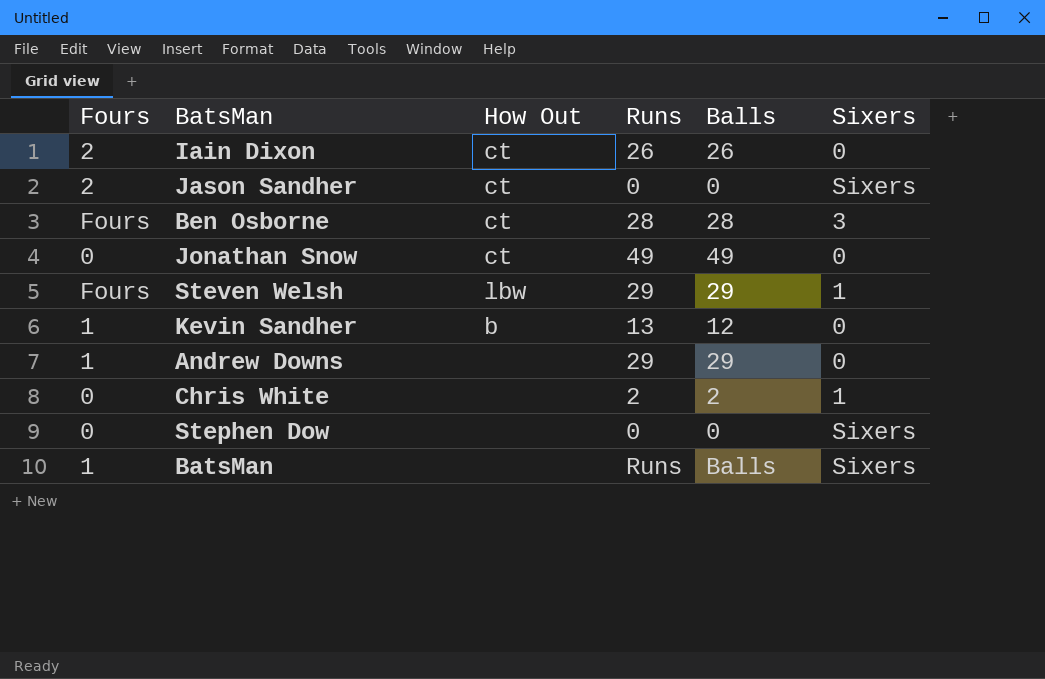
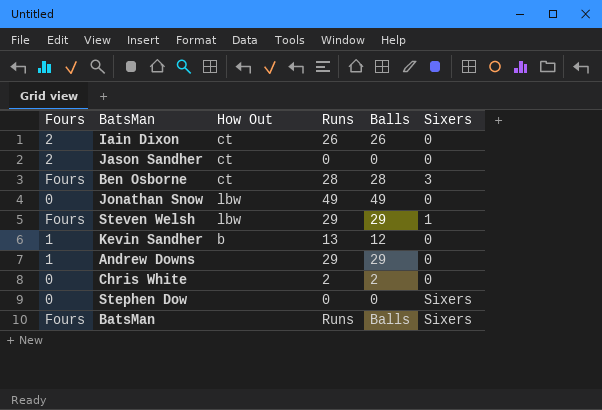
Jason Sandher | Sixers: Sixers -> 0
Jonathan Snow | How Out: ct -> lbw
Chris White | Sixers: 1 -> 0
BatsMan | Fours: 1 -> Fours

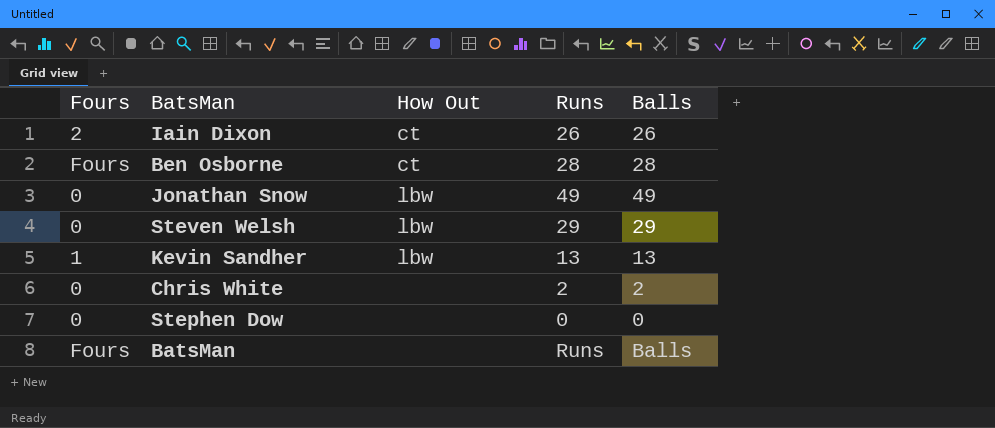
column Sixers | position: 6 -> none
row Jason Sandher: 2 | ct | 0 | 0 | 0 -> none
row Andrew Downs: 1 | none | 29 | 29 | 0 -> none
Steven Welsh | Fours: Fours -> 0
Kevin Sandher | How Out: b -> lbw
Kevin Sandher | Balls: 12 -> 13

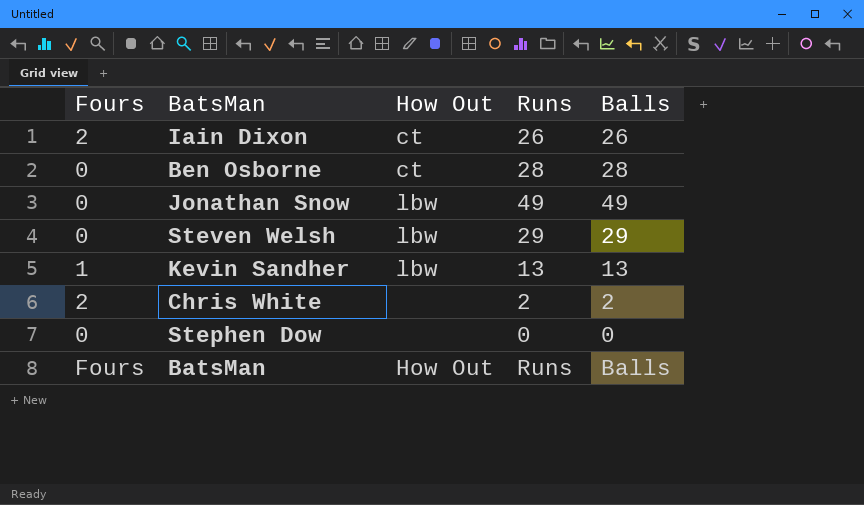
Ben Osborne | Fours: Fours -> 0
Chris White | Fours: 0 -> 2
BatsMan | How Out: none -> How Out

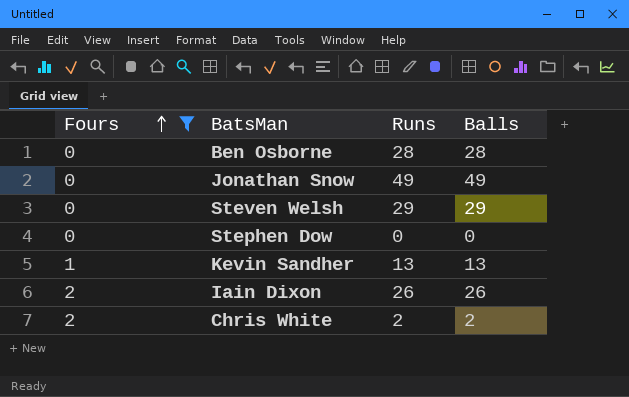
filter: none -> Fours != Fours
row order: none -> Fours ascending
column How Out | position: 3 -> none

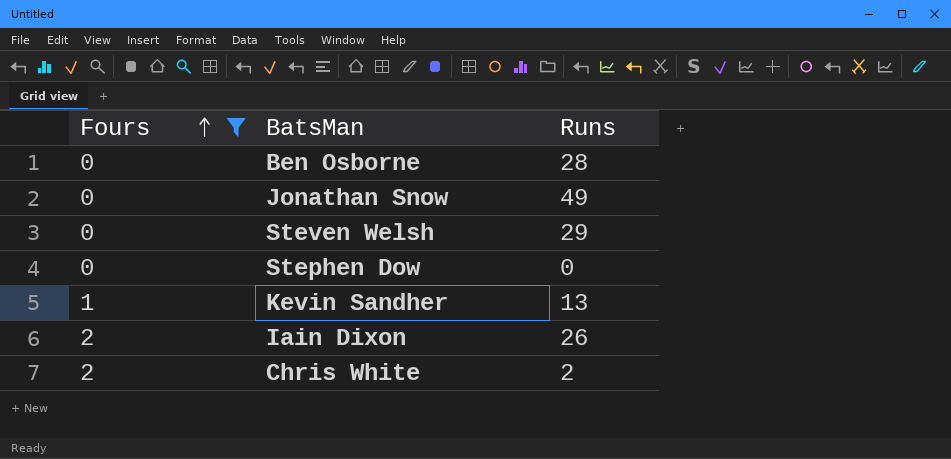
column Balls | position: 4 -> none

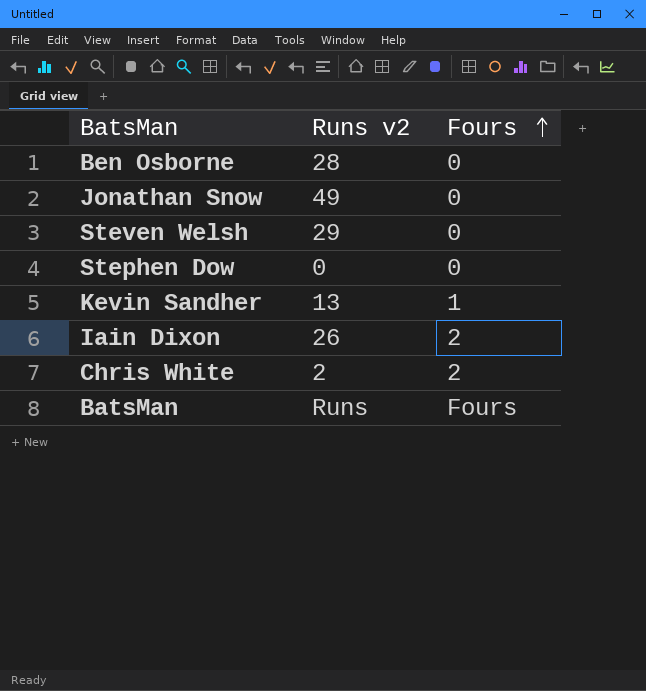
filter: Fours != Fours -> none
column name: Runs -> Runs v2
column Fours | position: 1 -> 3

